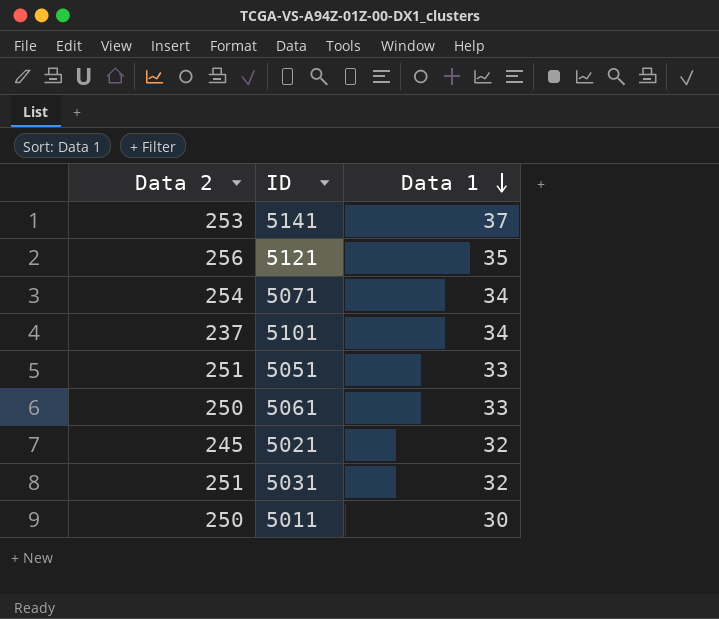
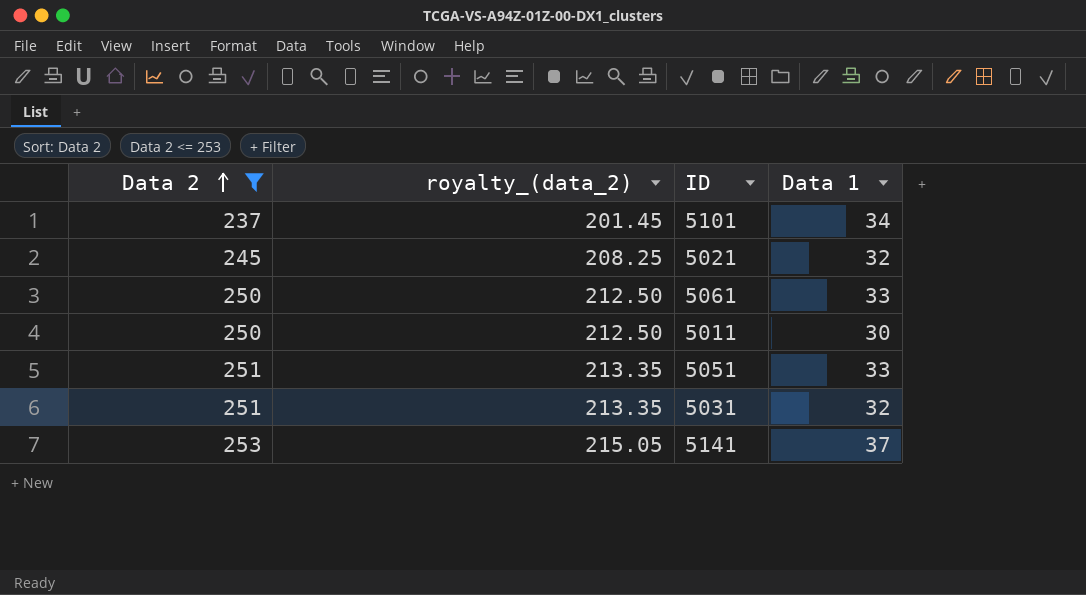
filter: none -> Data 2 <= 253
row order: Data 1 descending -> Data 2 ascending
column royalty_(data_2) | formula: none -> [Data 2] * 0.85

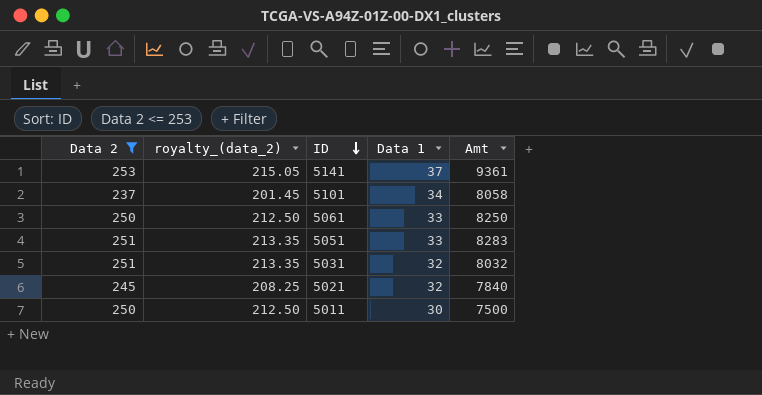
row order: Data 2 ascending -> ID descending
column Amt | formula: none -> [Data 2] * [Data 1]

